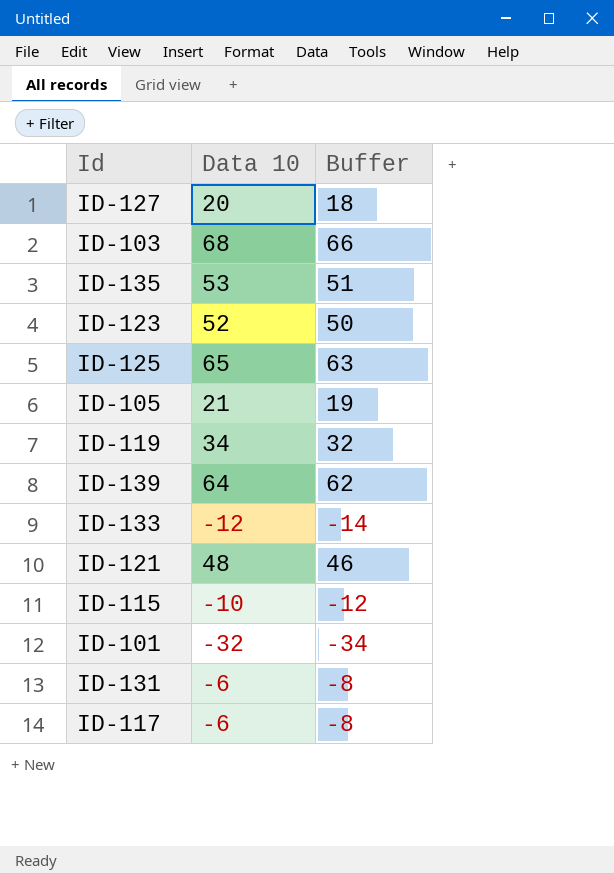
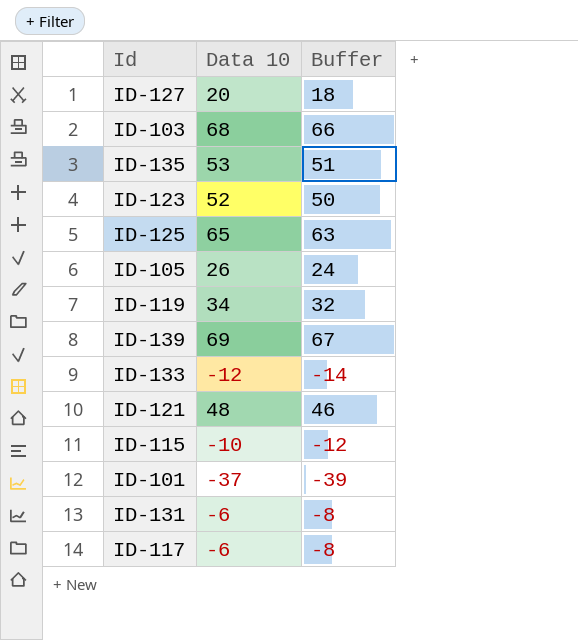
ID-105 | Data 10: 21 -> 26
ID-105 | Buffer: 19 -> 24
ID-139 | Data 10: 64 -> 69
ID-139 | Buffer: 62 -> 67
ID-101 | Data 10: -32 -> -37
ID-101 | Buffer: -34 -> -39

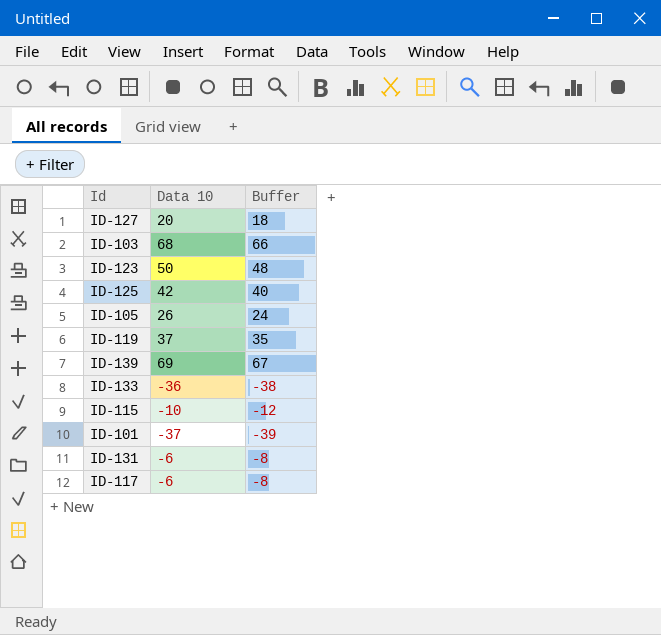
row ID-135: 53 | 51 -> none
row ID-121: 48 | 46 -> none
ID-123 | Data 10: 52 -> 50
ID-123 | Buffer: 50 -> 48
ID-125 | Data 10: 65 -> 42
ID-125 | Buffer: 63 -> 40
ID-119 | Data 10: 34 -> 37
ID-119 | Buffer: 32 -> 35
ID-133 | Data 10: -12 -> -36
ID-133 | Buffer: -14 -> -38

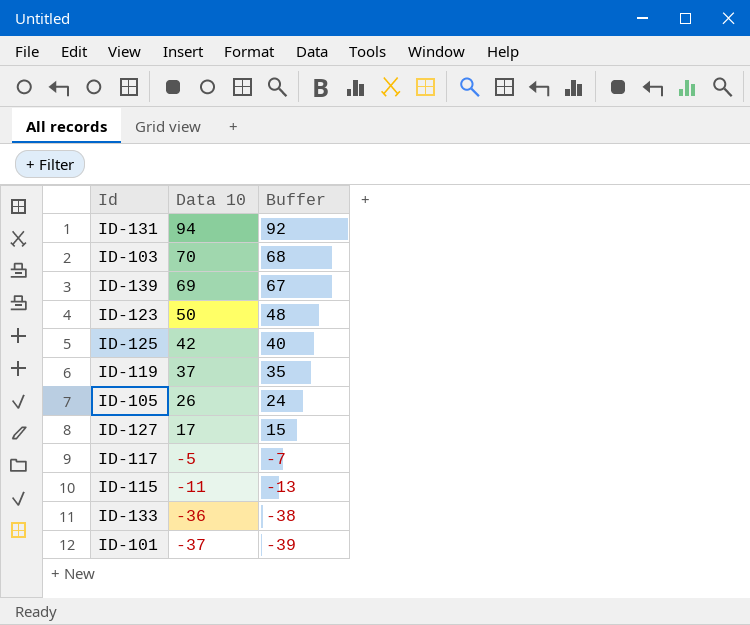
row order: none -> Data 10 descending
ID-131 | Data 10: -6 -> 94
ID-131 | Buffer: -8 -> 92
ID-103 | Data 10: 68 -> 70
ID-103 | Buffer: 66 -> 68
ID-127 | Data 10: 20 -> 17
ID-127 | Buffer: 18 -> 15
ID-117 | Data 10: -6 -> -5
ID-117 | Buffer: -8 -> -7
ID-115 | Data 10: -10 -> -11
ID-115 | Buffer: -12 -> -13

